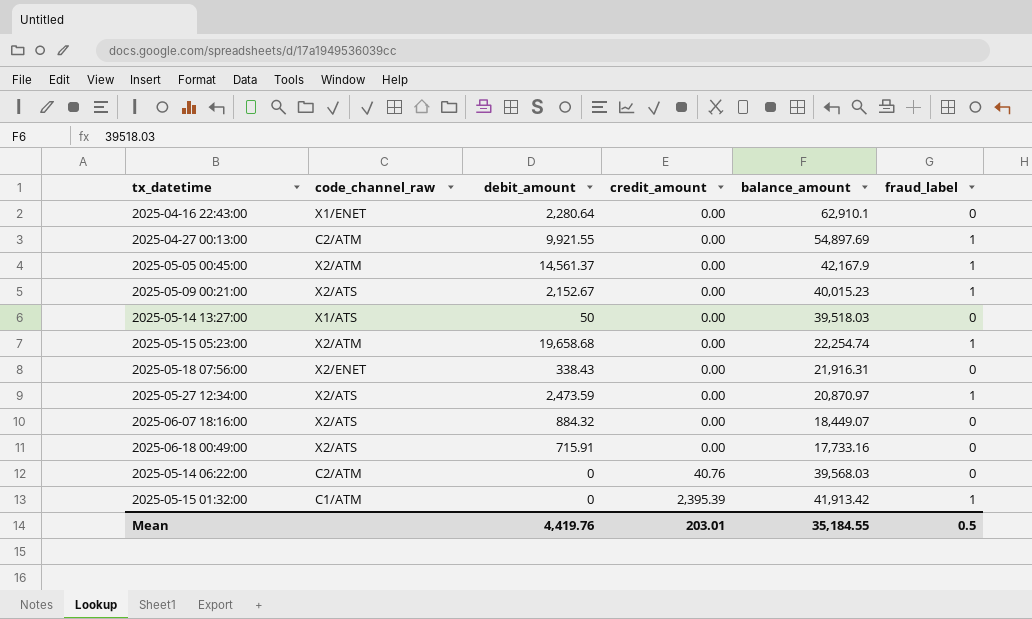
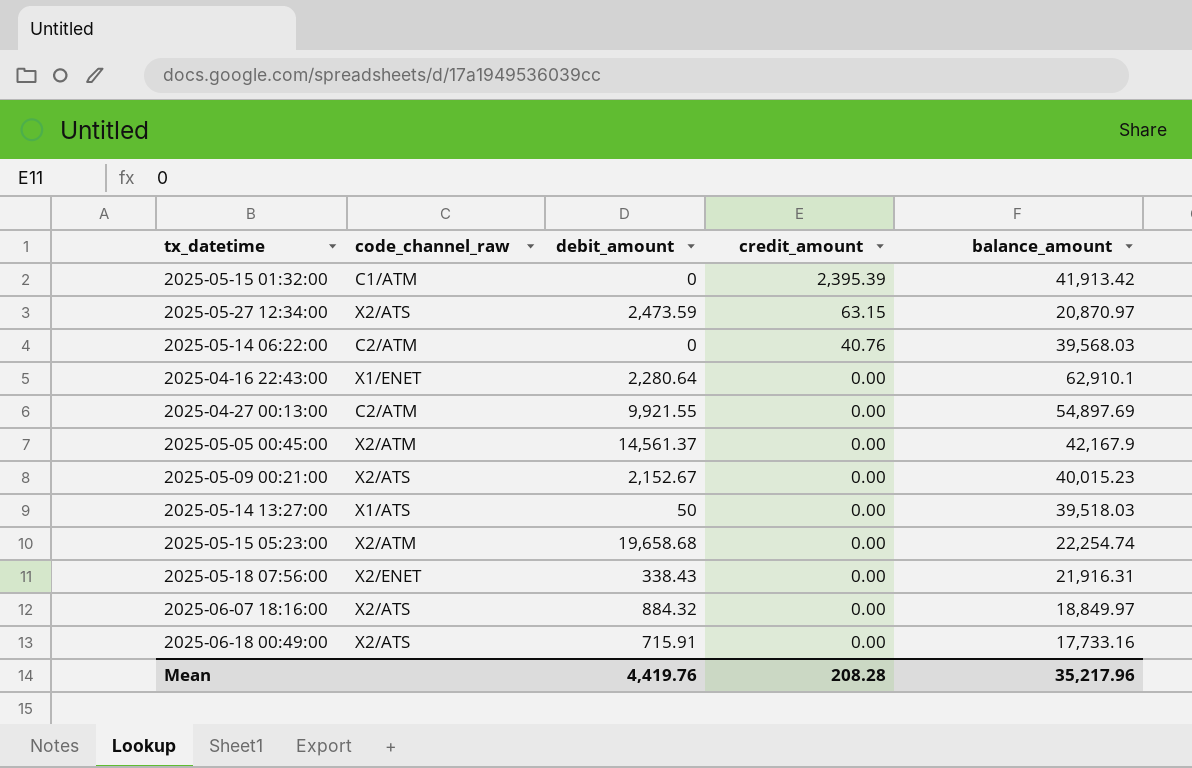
row order: credit_amount ascending -> credit_amount descending
column fraud_label | position: 6 -> none
2025-05-27 12:34:00 | credit_amount: 0.00 -> 63.15
2025-06-07 18:16:00 | balance_amount: 18,449.07 -> 18,849.97
Mean | credit_amount: 203.01 -> 208.28
Mean | balance_amount: 35,184.55 -> 35,217.96

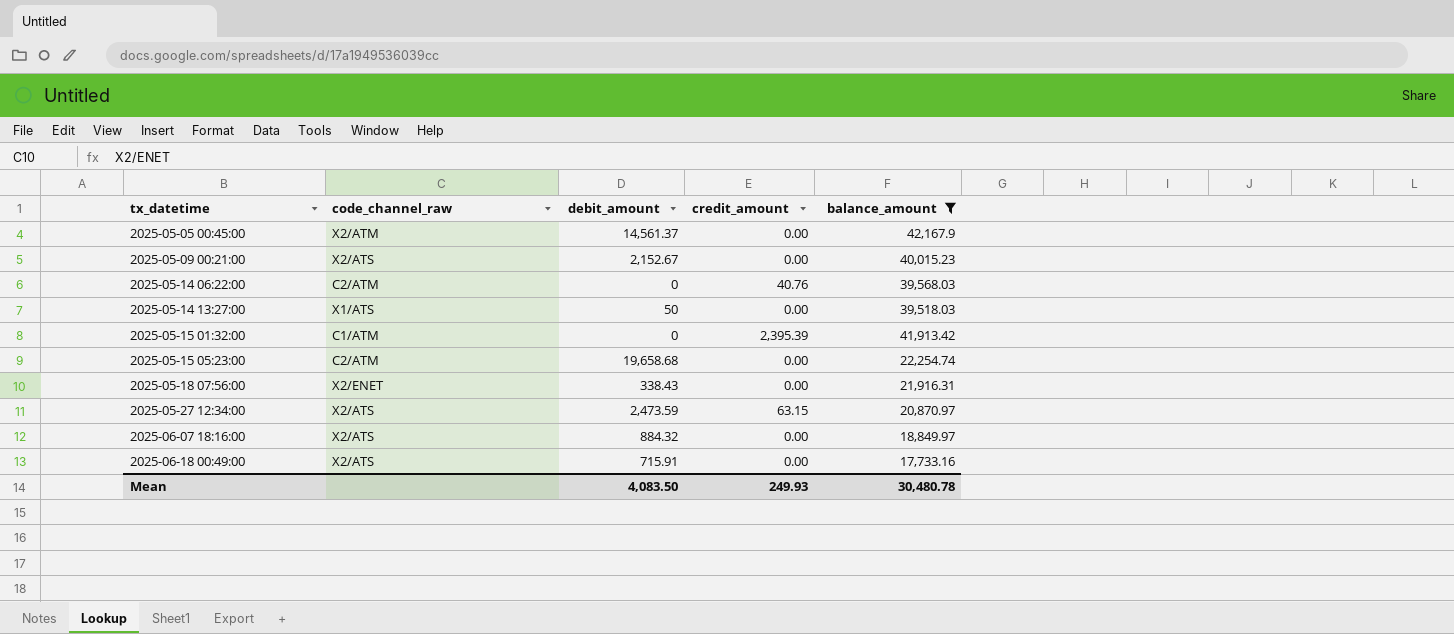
filter: none -> balance_amount <= 42,167.9
row order: credit_amount descending -> tx_datetime ascending
2025-05-15 05:23:00 | code_channel_raw: X2/ATM -> C2/ATM
Mean | debit_amount: 4,419.76 -> 4,083.50
Mean | credit_amount: 208.28 -> 249.93
Mean | balance_amount: 35,217.96 -> 30,480.78

